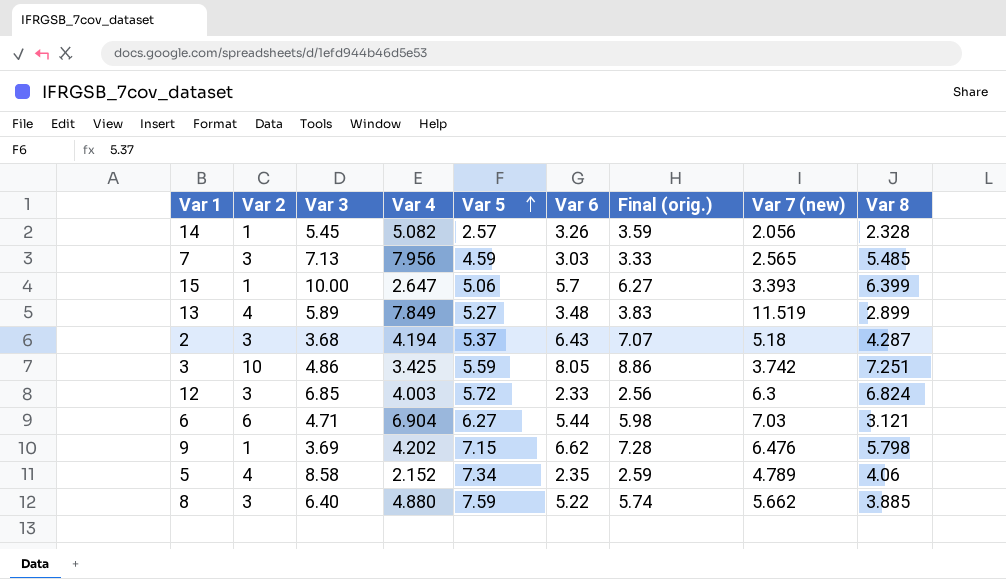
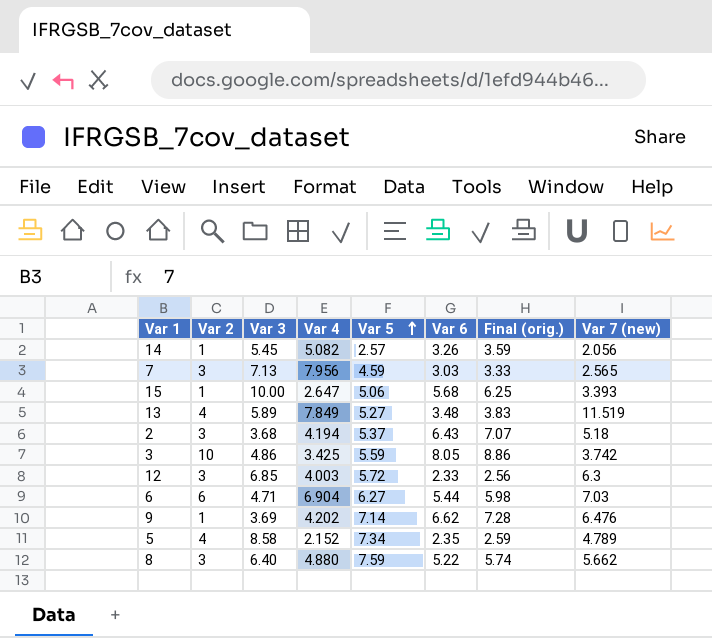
column Var 8 | position: 9 -> none
15 | Var 6: 5.7 -> 5.68
15 | Final (orig.): 6.27 -> 6.25
9 | Var 5: 7.15 -> 7.14

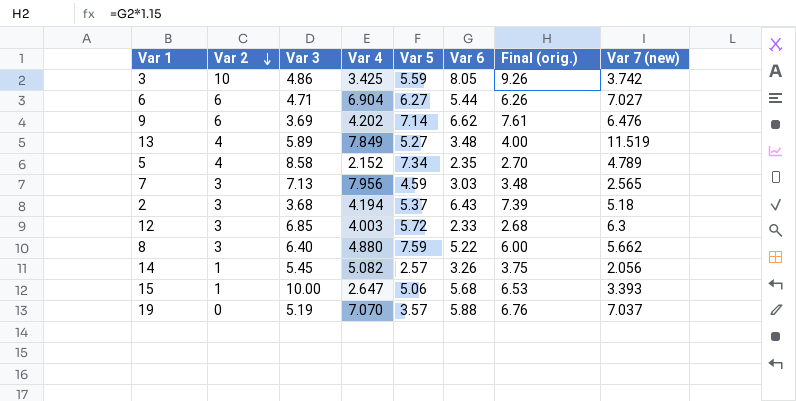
row order: Var 5 ascending -> Var 2 descending
column Final (orig.) | formula: [Var 6] * 1.1 -> [Var 6] * 1.15
6 | Var 7 (new): 7.03 -> 7.027
9 | Var 2: 1 -> 6
row 19: none -> 0 | 5.19 | 7.070 | 3.57 | 5.88 | 6.76 | 7.037

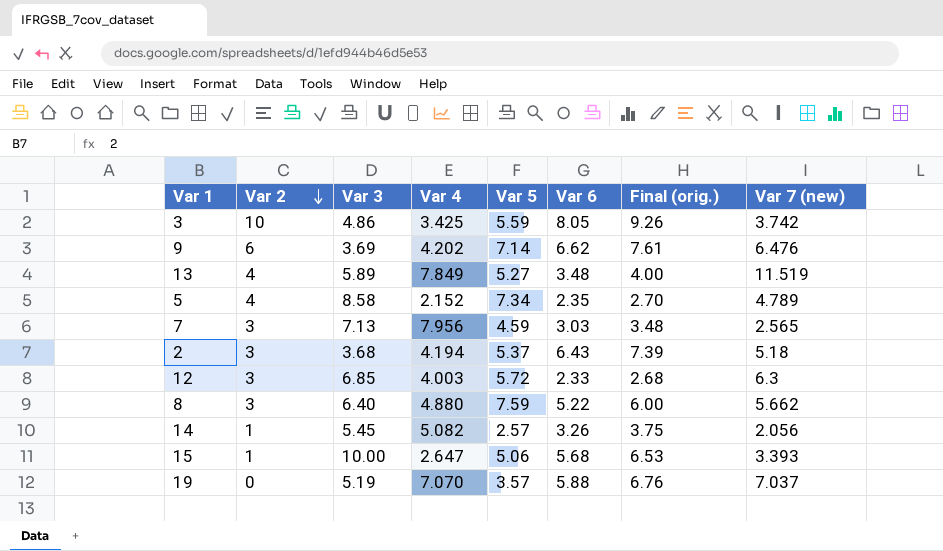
row 6: 6 | 4.71 | 6.904 | 6.27 | 5.44 | 6.26 | 7.027 -> none

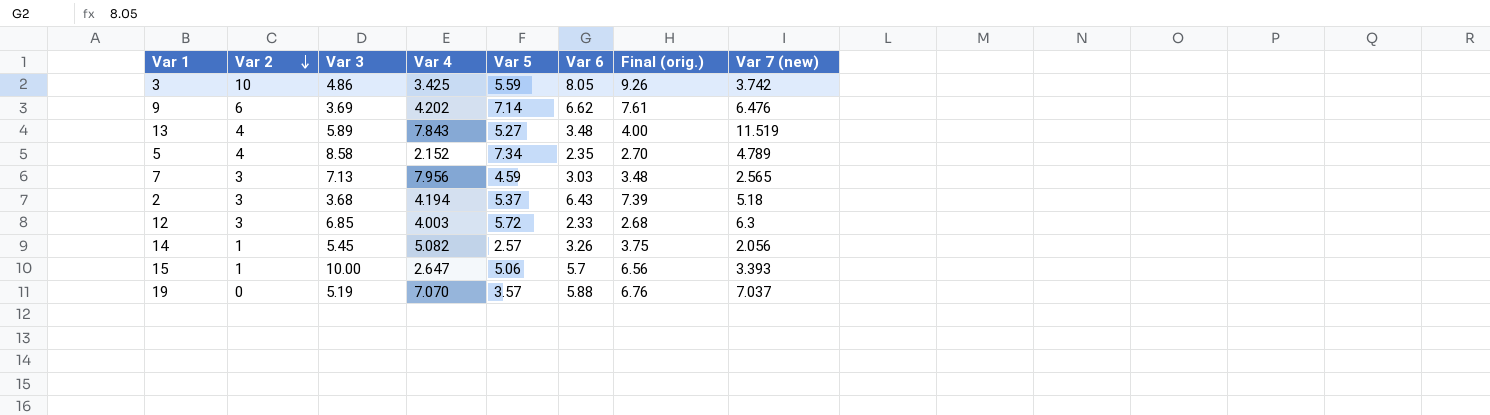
row 8: 3 | 6.40 | 4.880 | 7.59 | 5.22 | 6.00 | 5.662 -> none
13 | Var 4: 7.849 -> 7.843
15 | Var 6: 5.68 -> 5.7
15 | Final (orig.): 6.53 -> 6.56

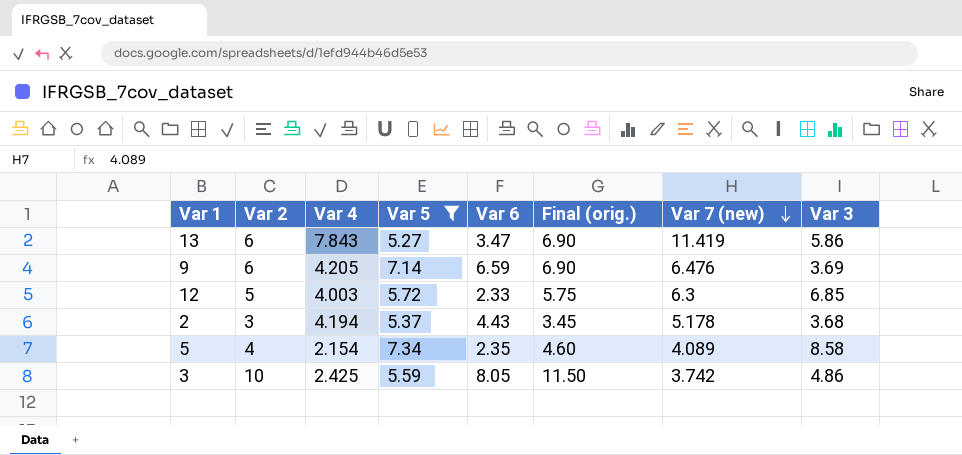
filter: none -> Var 5 >= 5.27
row order: Var 2 descending -> Var 7 (new) descending
column Final (orig.) | formula: [Var 6] * 1.15 -> [Var 2] * 1.15
column Var 3 | position: 3 -> 8
13 | Var 2: 4 -> 6
13 | Var 6: 3.48 -> 3.47
13 | Var 7 (new): 11.519 -> 11.419
13 | Var 3: 5.89 -> 5.86
9 | Var 4: 4.202 -> 4.205
9 | Var 6: 6.62 -> 6.59
12 | Var 2: 3 -> 5
2 | Var 6: 6.43 -> 4.43
2 | Var 7 (new): 5.18 -> 5.178
5 | Var 4: 2.152 -> 2.154
5 | Var 7 (new): 4.789 -> 4.089
3 | Var 4: 3.425 -> 2.425

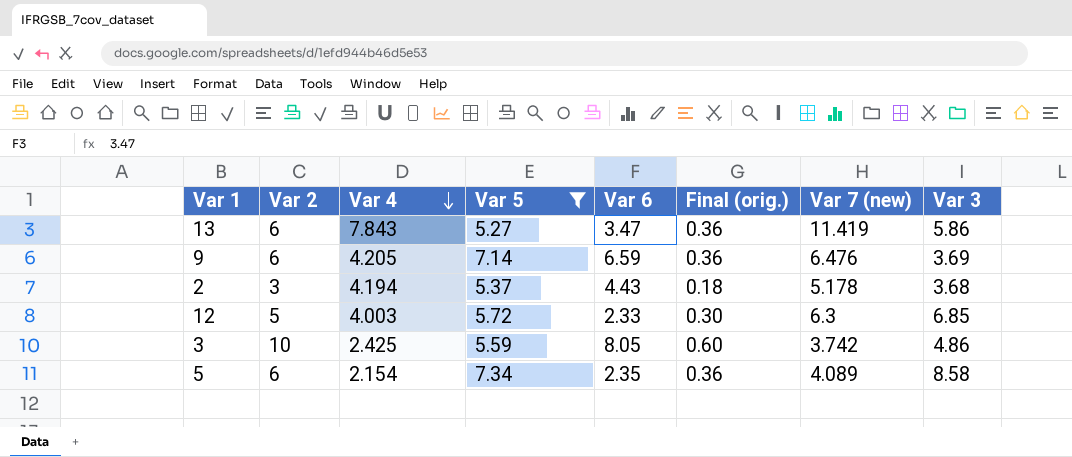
row order: Var 7 (new) descending -> Var 4 descending
column Final (orig.) | formula: [Var 2] * 1.15 -> [Var 2] * 0.06
5 | Var 2: 4 -> 6

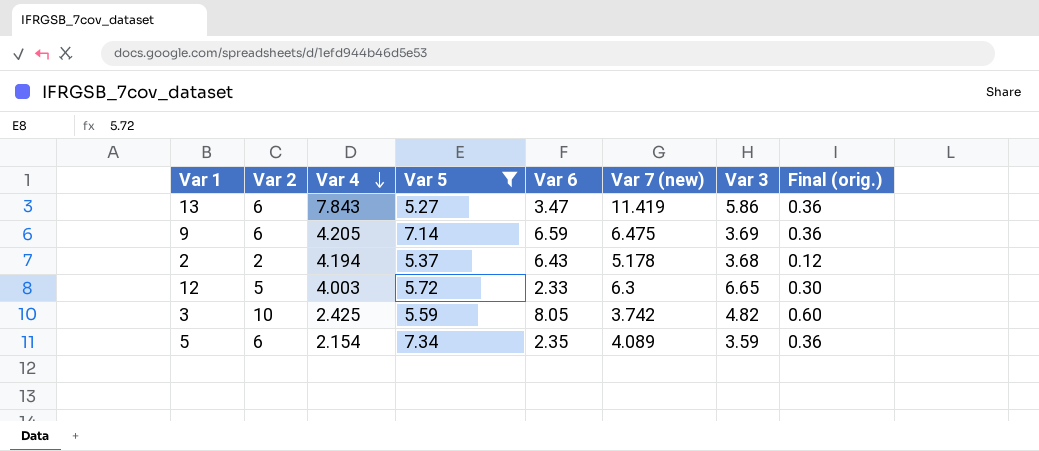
column Final (orig.) | position: 6 -> 8
9 | Var 7 (new): 6.476 -> 6.475
2 | Var 2: 3 -> 2
2 | Var 6: 4.43 -> 6.43
2 | Final (orig.): 0.18 -> 0.12
12 | Var 3: 6.85 -> 6.65
3 | Var 3: 4.86 -> 4.82
5 | Var 3: 8.58 -> 3.59

